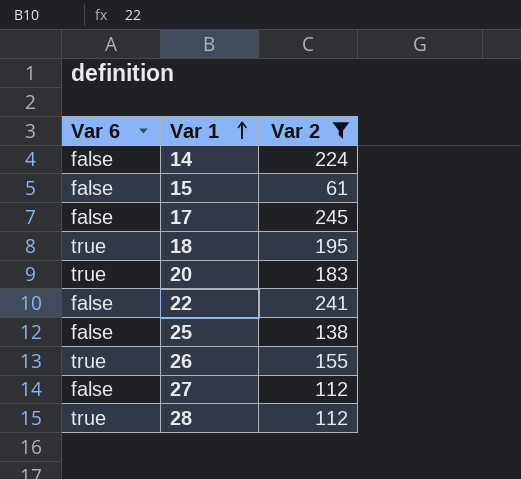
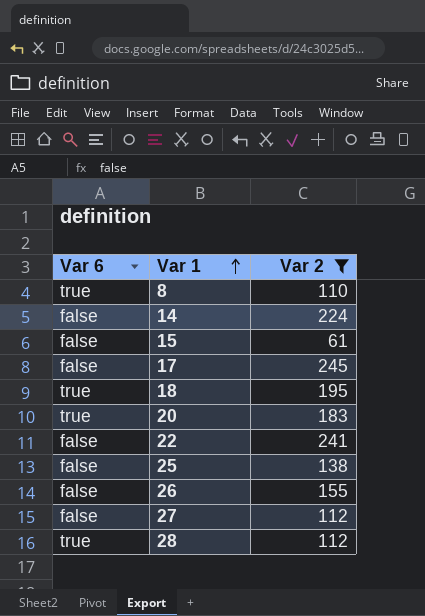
row 8: none -> true | 110
26 | Var 6: true -> false

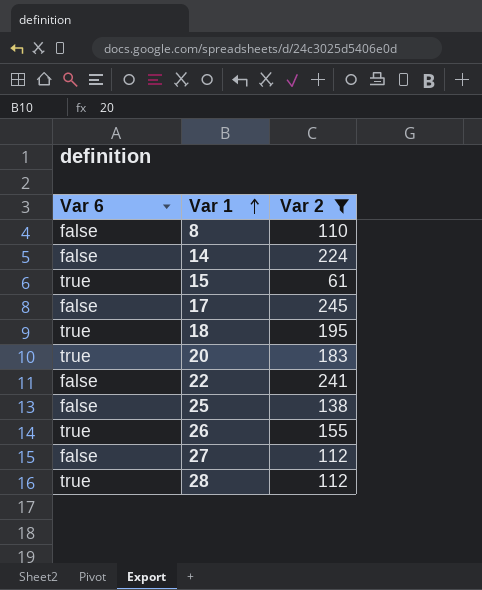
8 | Var 6: true -> false
15 | Var 6: false -> true
26 | Var 6: false -> true

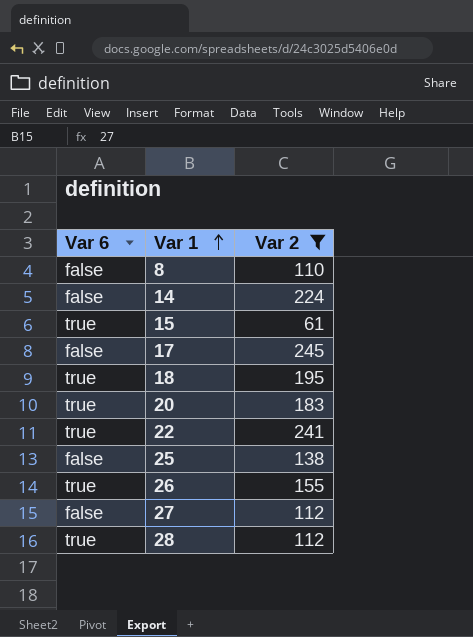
22 | Var 6: false -> true

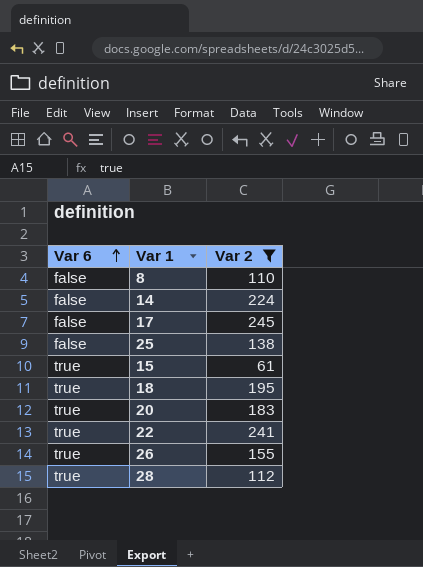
row order: Var 1 ascending -> Var 6 ascending
row 27: false | 112 -> none

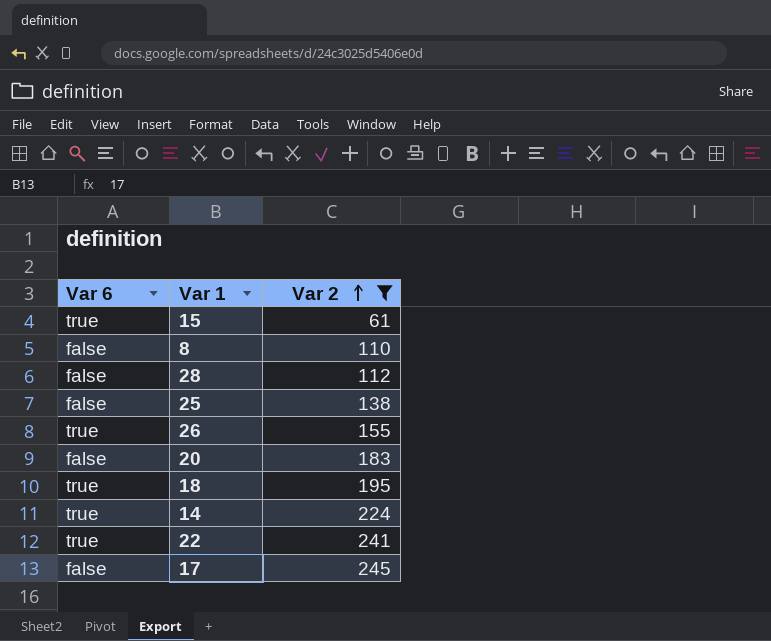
row order: Var 6 ascending -> Var 2 ascending
28 | Var 6: true -> false
20 | Var 6: true -> false
14 | Var 6: false -> true

